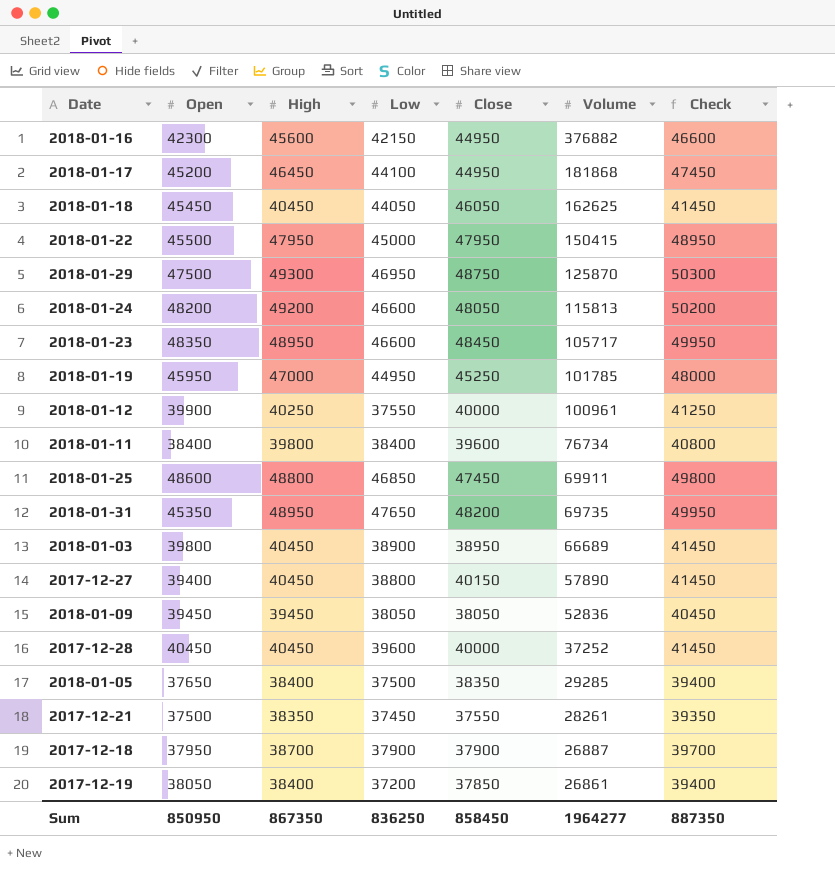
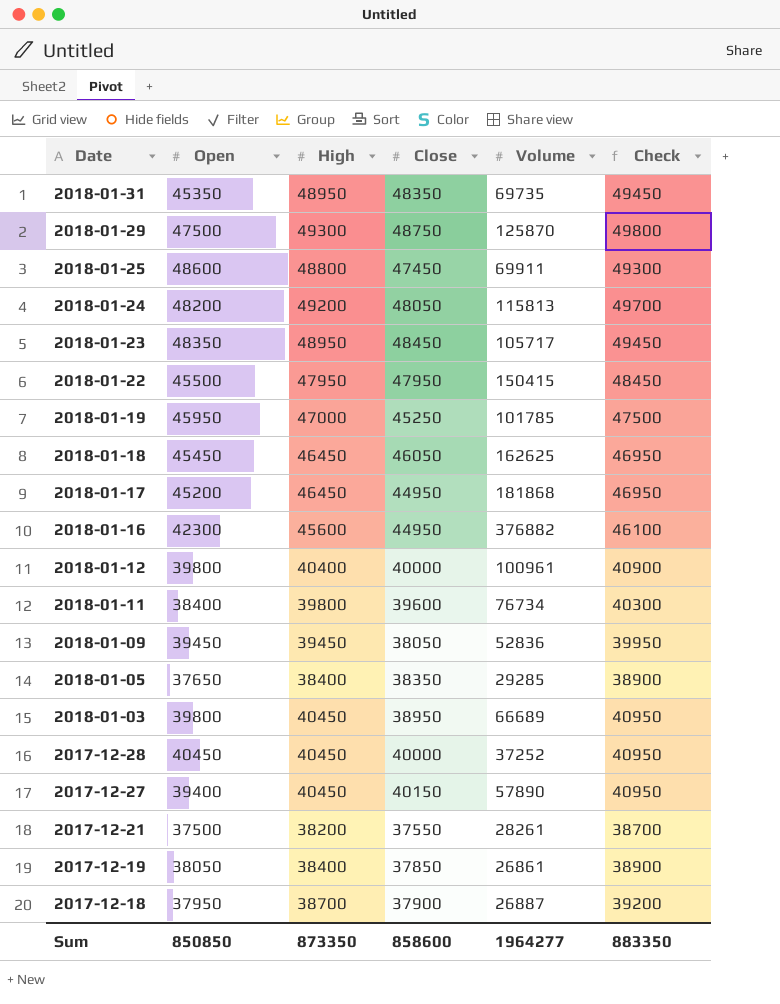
row order: Volume descending -> Date descending
column Low | position: 4 -> none
column Check | formula: [High] + 1000 -> [High] + 500
2018-01-31 | Close: 48200 -> 48350
2018-01-18 | High: 40450 -> 46450
2018-01-12 | Open: 39900 -> 39800
2018-01-12 | High: 40250 -> 40400
2017-12-21 | High: 38350 -> 38200
Sum | Open: 850950 -> 850850
Sum | High: 867350 -> 873350
Sum | Close: 858450 -> 858600
Sum | Check: 887350 -> 883350

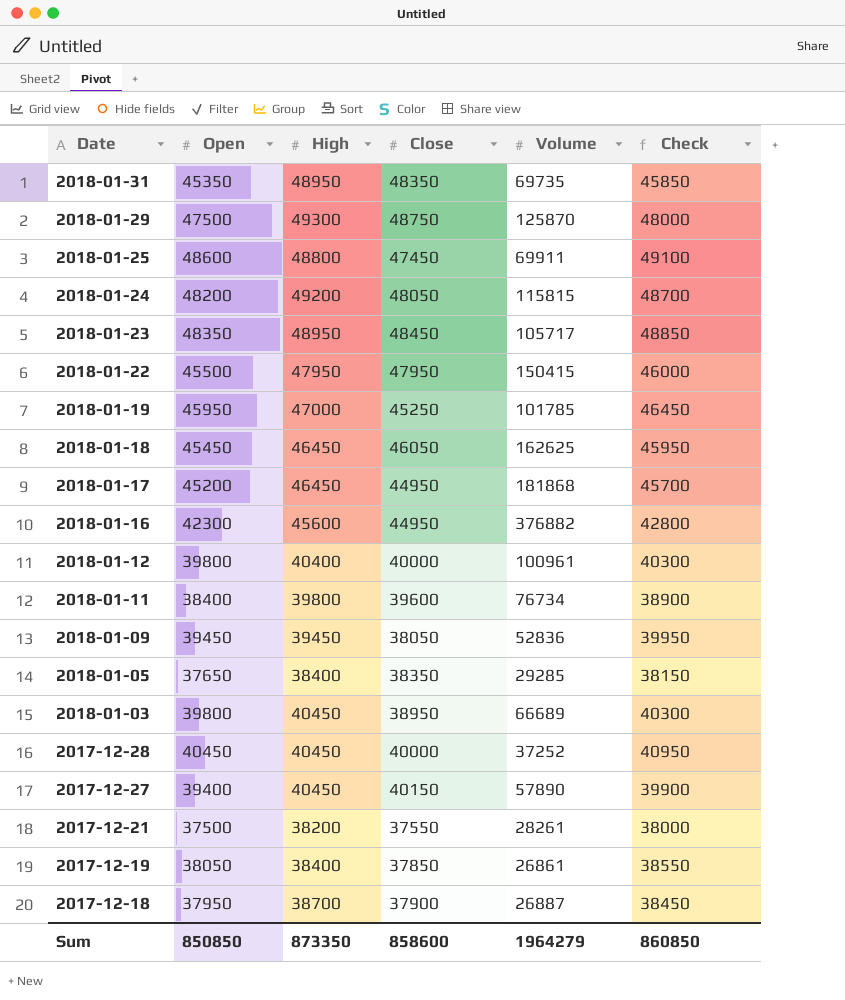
column Check | formula: [High] + 500 -> [Open] + 500
2018-01-24 | Volume: 115813 -> 115815
Sum | Volume: 1964277 -> 1964279
Sum | Check: 883350 -> 860850

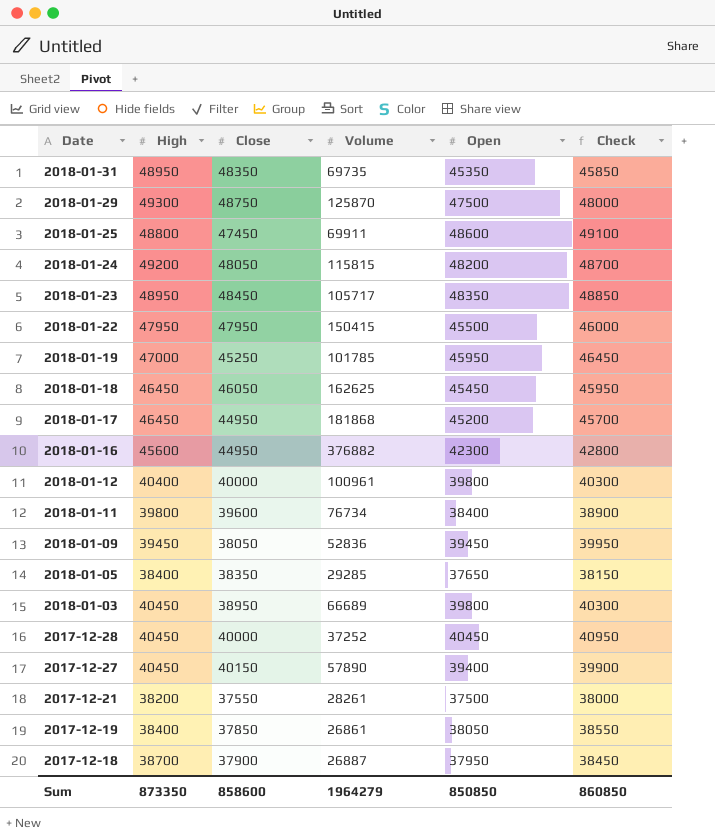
column Open | position: 2 -> 5

